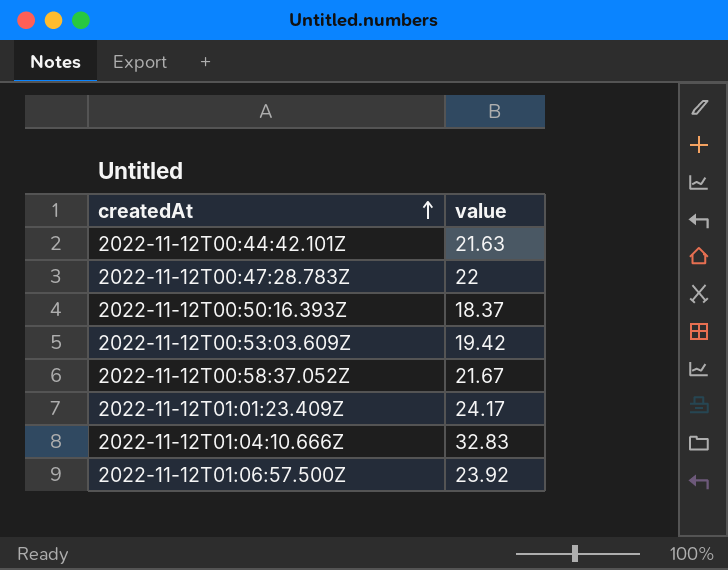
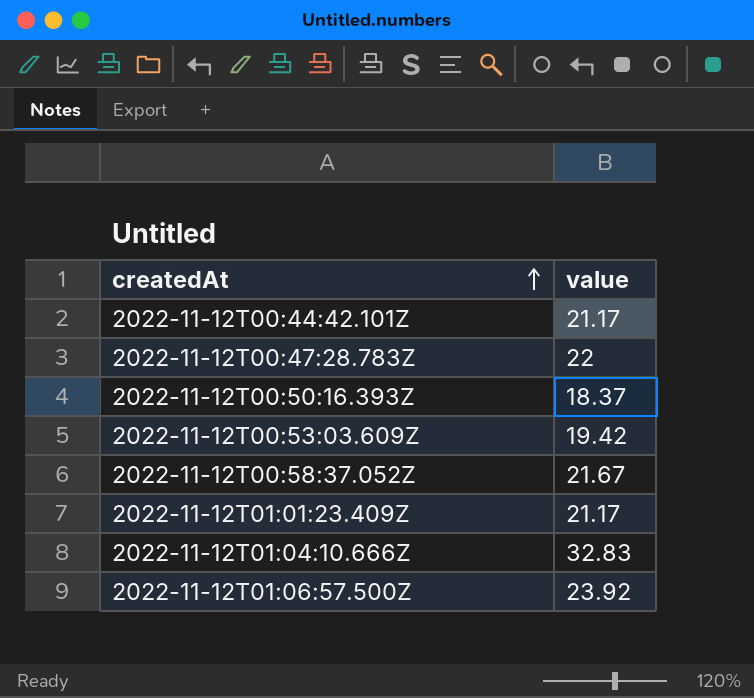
2022-11-12T00:44:42.101Z | value: 21.63 -> 21.17
2022-11-12T01:01:23.409Z | value: 24.17 -> 21.17

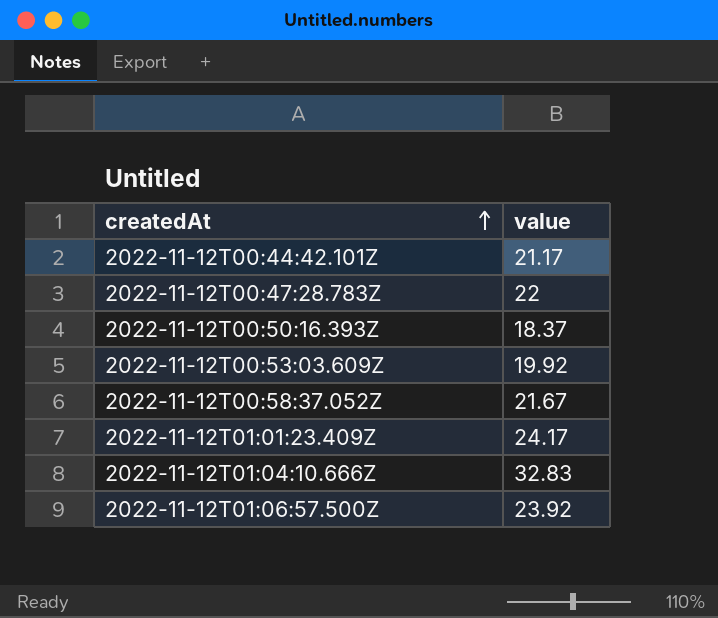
2022-11-12T00:53:03.609Z | value: 19.42 -> 19.92
2022-11-12T01:01:23.409Z | value: 21.17 -> 24.17

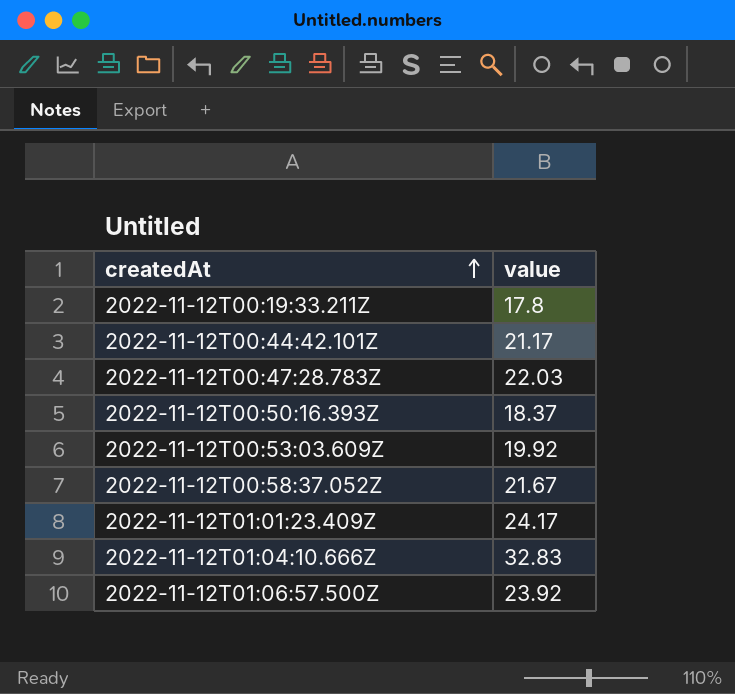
row 2022-11-12T00:19:33.211Z: none -> 17.8
2022-11-12T00:47:28.783Z | value: 22 -> 22.03

